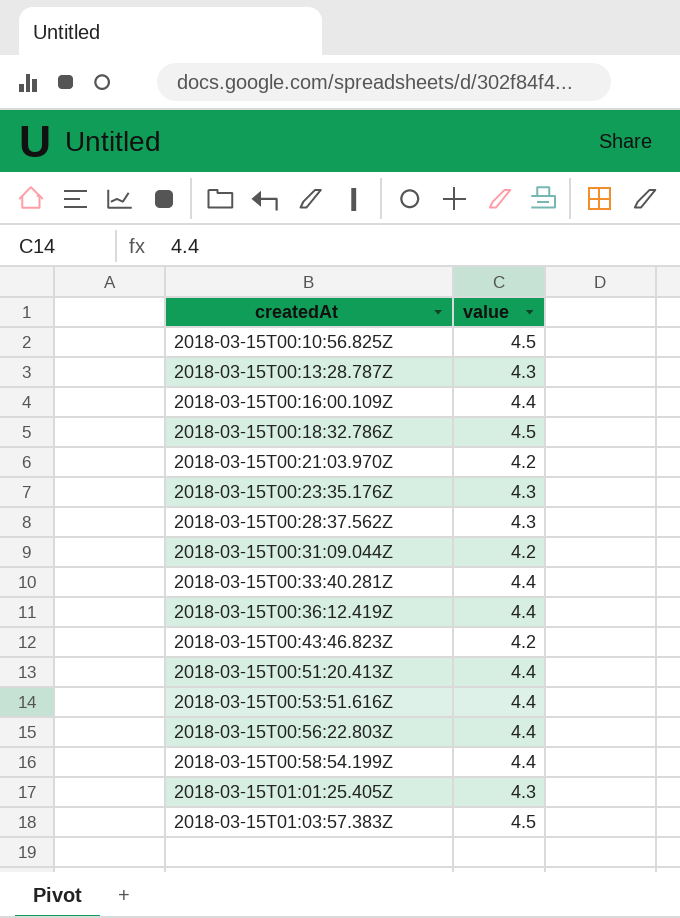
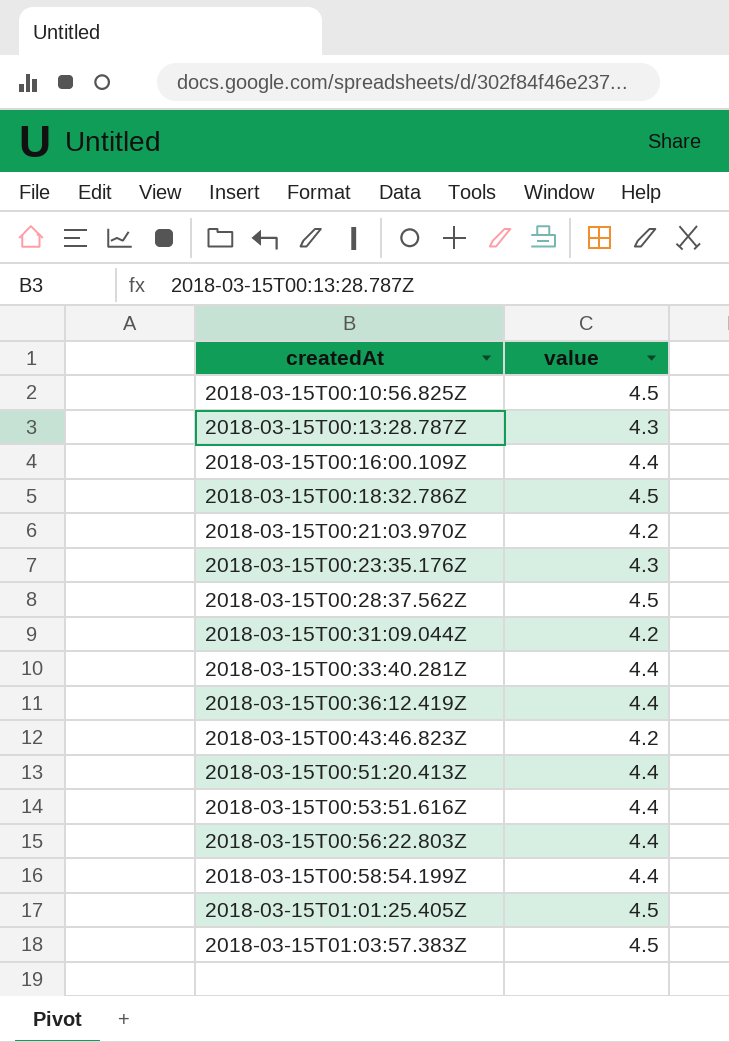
2018-03-15T00:28:37.562Z | value: 4.3 -> 4.5
2018-03-15T01:01:25.405Z | value: 4.3 -> 4.5

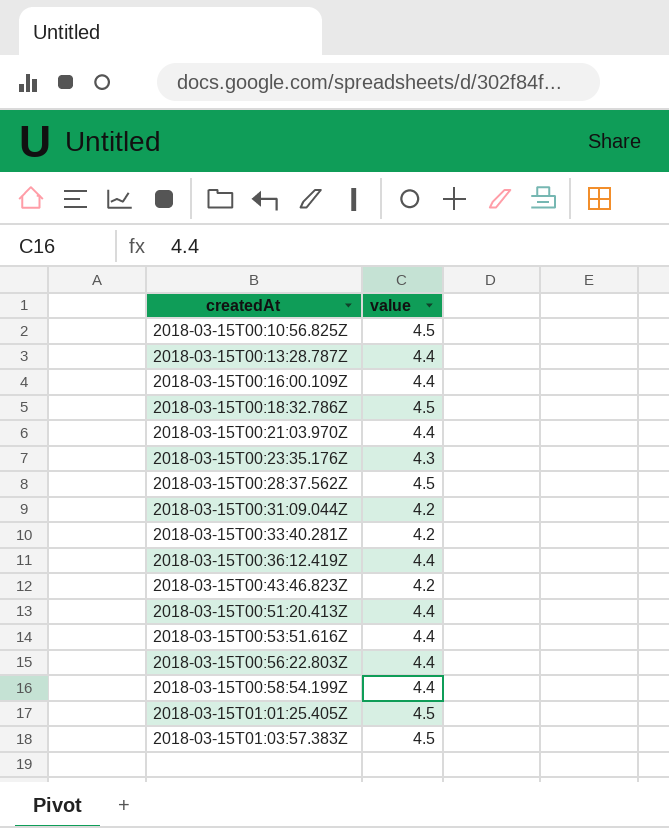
2018-03-15T00:13:28.787Z | value: 4.3 -> 4.4
2018-03-15T00:21:03.970Z | value: 4.2 -> 4.4
2018-03-15T00:33:40.281Z | value: 4.4 -> 4.2

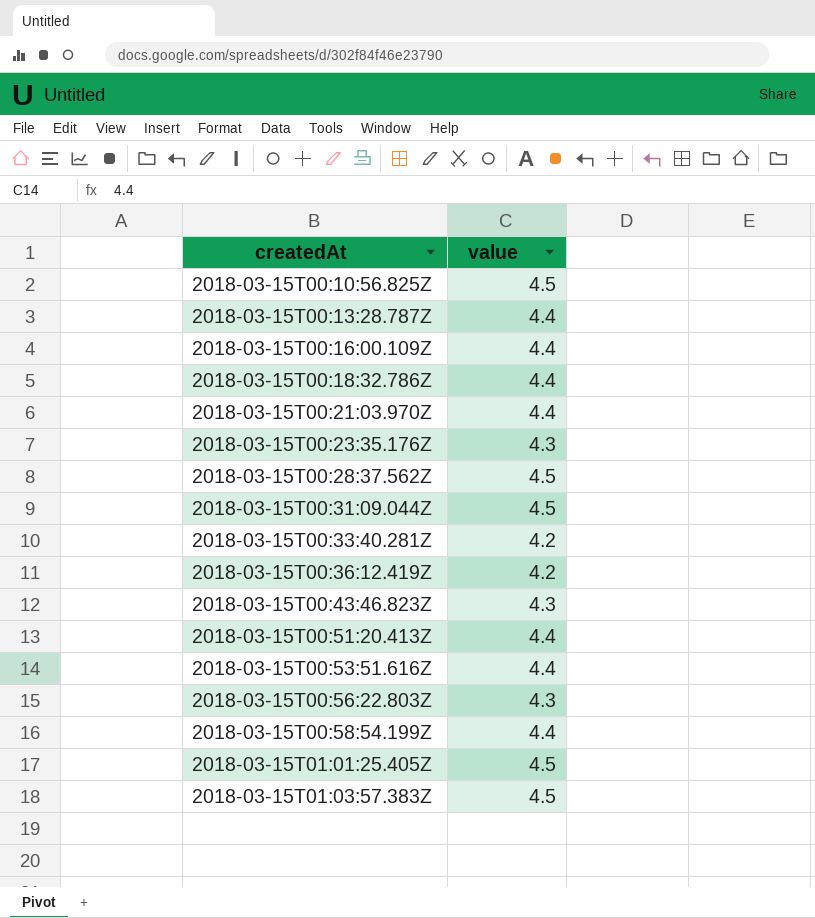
2018-03-15T00:18:32.786Z | value: 4.5 -> 4.4
2018-03-15T00:31:09.044Z | value: 4.2 -> 4.5
2018-03-15T00:36:12.419Z | value: 4.4 -> 4.2
2018-03-15T00:43:46.823Z | value: 4.2 -> 4.3
2018-03-15T00:56:22.803Z | value: 4.4 -> 4.3

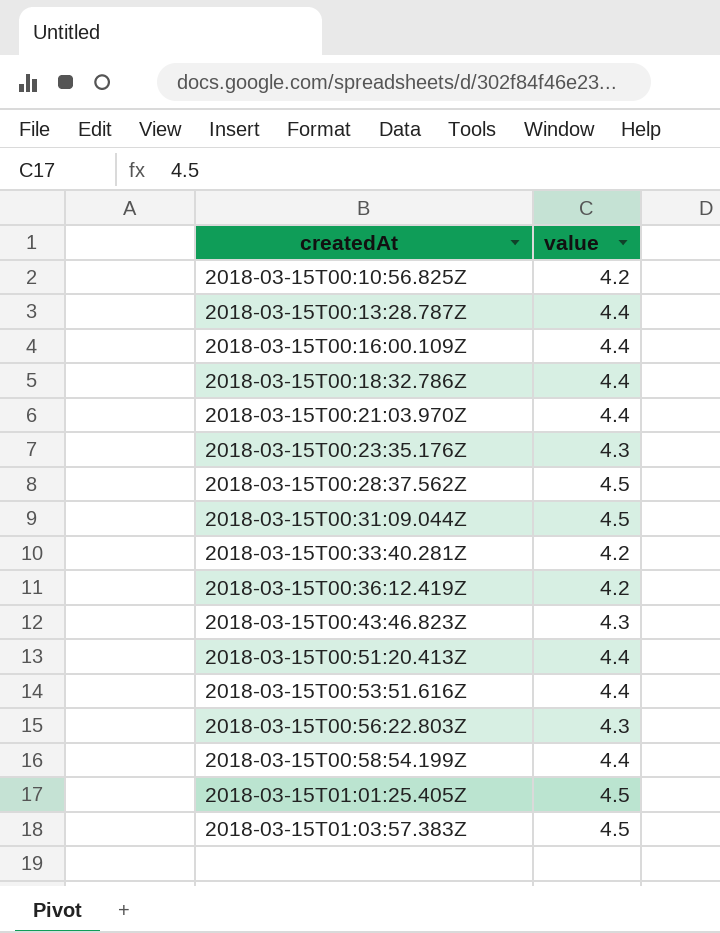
2018-03-15T00:10:56.825Z | value: 4.5 -> 4.2

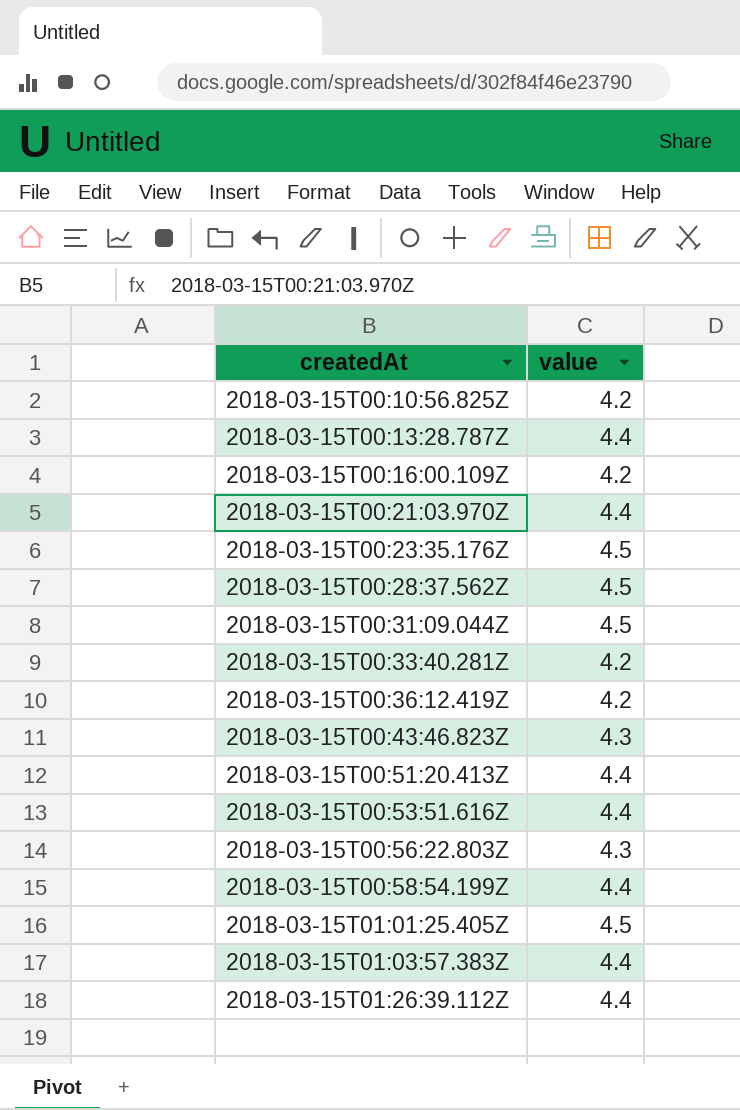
row 2018-03-15T00:18:32.786Z: 4.4 -> none
2018-03-15T00:16:00.109Z | value: 4.4 -> 4.2
2018-03-15T00:23:35.176Z | value: 4.3 -> 4.5
2018-03-15T01:03:57.383Z | value: 4.5 -> 4.4
row 2018-03-15T01:26:39.112Z: none -> 4.4

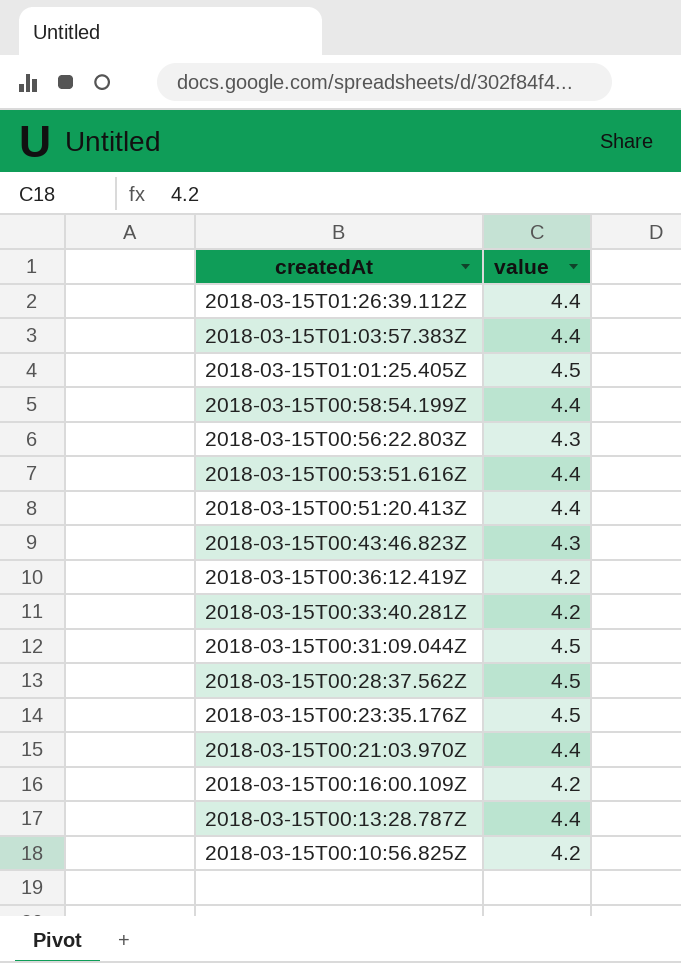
row order: createdAt ascending -> createdAt descending

